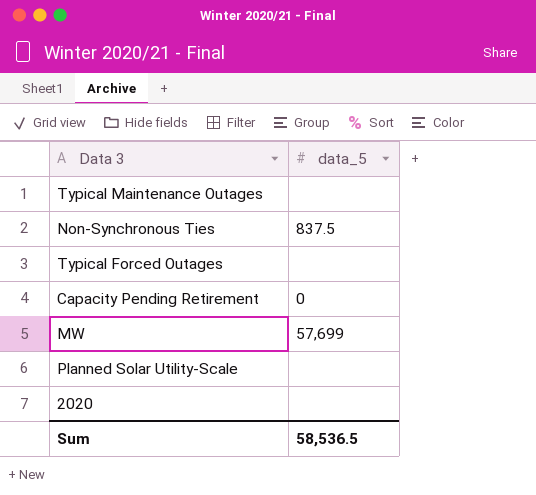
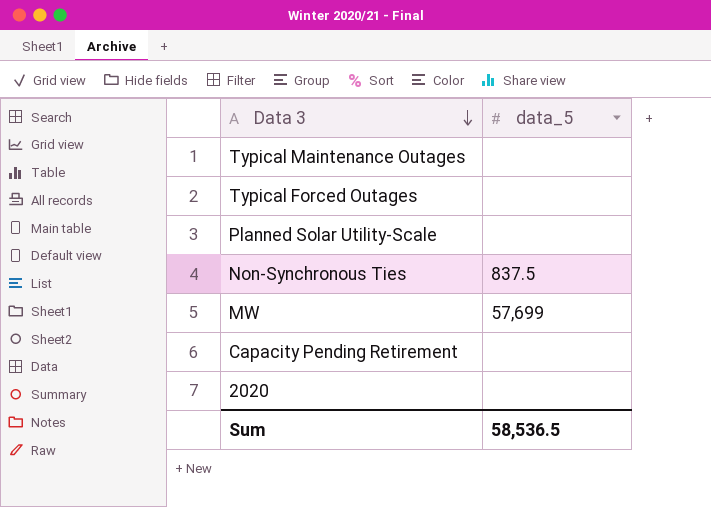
row order: none -> Data 3 descending
Capacity Pending Retirement | data_5: 0 -> none

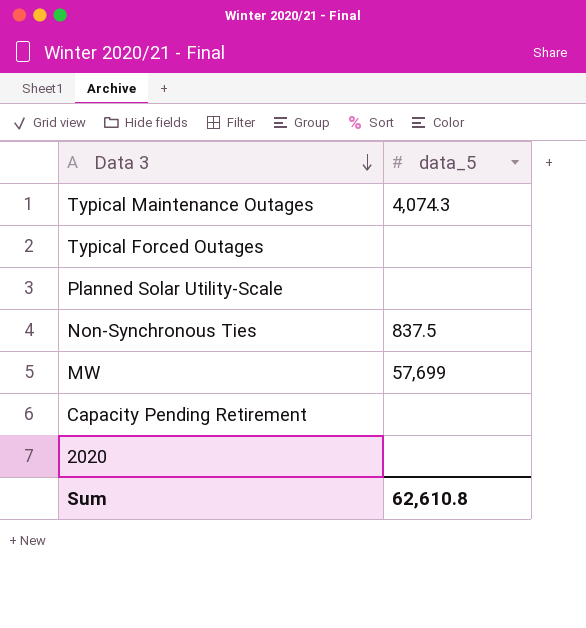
Typical Maintenance Outages | data_5: none -> 4,074.3
Sum | data_5: 58,536.5 -> 62,610.8

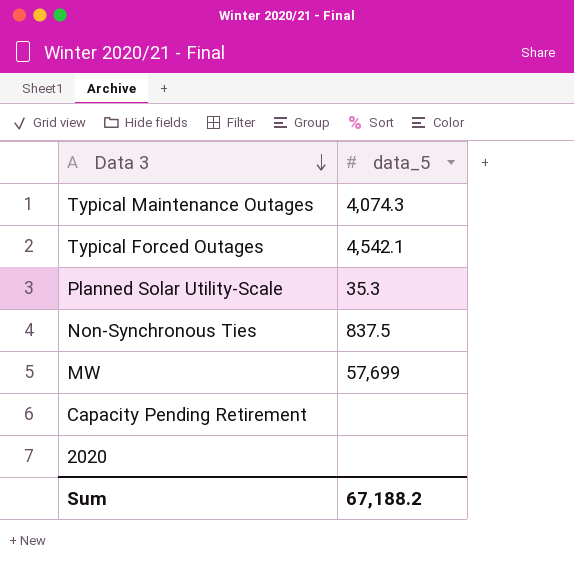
Typical Forced Outages | data_5: none -> 4,542.1
Planned Solar Utility-Scale | data_5: none -> 35.3
Sum | data_5: 62,610.8 -> 67,188.2

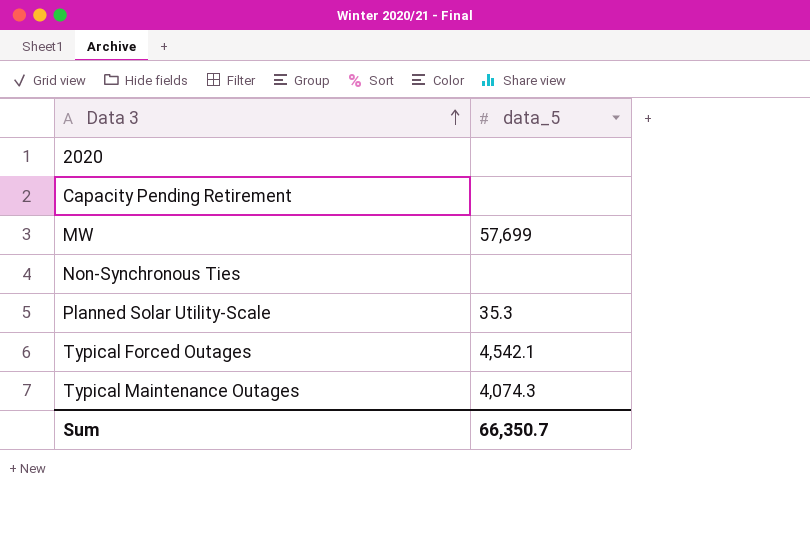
row order: Data 3 descending -> Data 3 ascending
Non-Synchronous Ties | data_5: 837.5 -> none
Sum | data_5: 67,188.2 -> 66,350.7

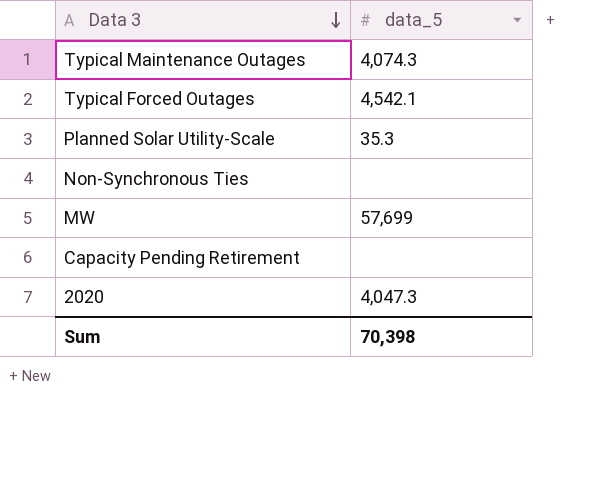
row order: Data 3 ascending -> Data 3 descending
2020 | data_5: none -> 4,047.3
Sum | data_5: 66,350.7 -> 70,398

